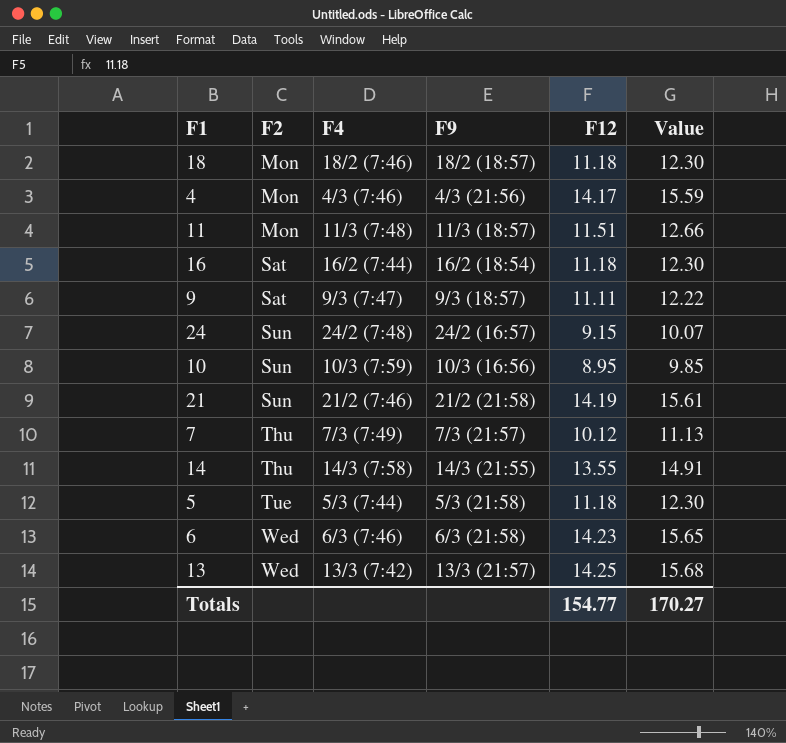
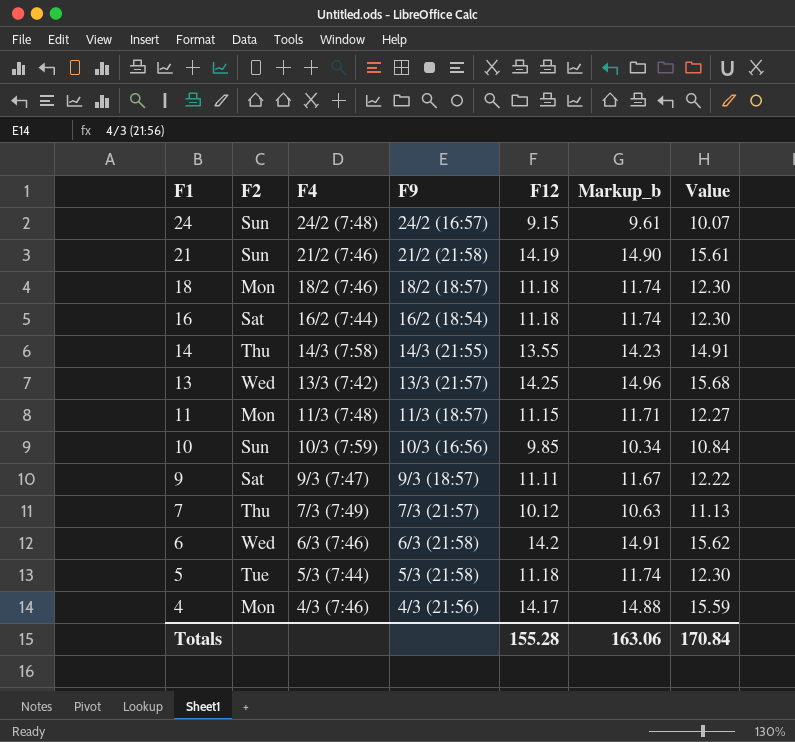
row order: F2 ascending -> F1 descending
column Markup_b | formula: none -> [F12] * 1.05
11 | F12: 11.51 -> 11.15
11 | Value: 12.66 -> 12.27
10 | F12: 8.95 -> 9.85
10 | Value: 9.85 -> 10.84
6 | F12: 14.23 -> 14.2
6 | Value: 15.65 -> 15.62
Totals | F12: 154.77 -> 155.28
Totals | Value: 170.27 -> 170.84

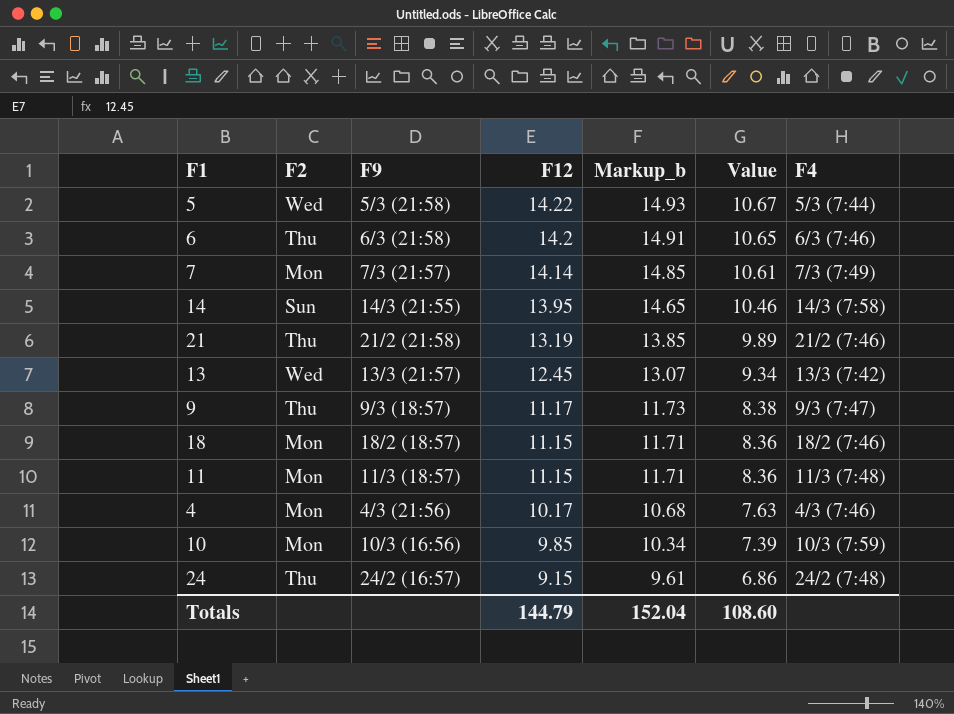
row order: F1 descending -> F12 descending
column Value | formula: [F12] * 1.1 -> [F12] * 0.75
column F4 | position: 3 -> 7
row 16: Sat | 16/2 (7:44) | 16/2 (18:54) | 11.18 | 11.74 | 12.30 -> none
5 | F2: Tue -> Wed
5 | F12: 11.18 -> 14.22
5 | Markup_b: 11.74 -> 14.93
6 | F2: Wed -> Thu
7 | F2: Thu -> Mon
7 | F12: 10.12 -> 14.14
7 | Markup_b: 10.63 -> 14.85
14 | F2: Thu -> Sun
14 | F12: 13.55 -> 13.95
14 | Markup_b: 14.23 -> 14.65
21 | F2: Sun -> Thu
21 | F12: 14.19 -> 13.19
21 | Markup_b: 14.90 -> 13.85
13 | F12: 14.25 -> 12.45
13 | Markup_b: 14.96 -> 13.07
9 | F2: Sat -> Thu
9 | F12: 11.11 -> 11.17
9 | Markup_b: 11.67 -> 11.73
18 | F12: 11.18 -> 11.15
18 | Markup_b: 11.74 -> 11.71
4 | F12: 14.17 -> 10.17
4 | Markup_b: 14.88 -> 10.68
10 | F2: Sun -> Mon
24 | F2: Sun -> Thu
Totals | F12: 155.28 -> 144.79
Totals | Markup_b: 163.06 -> 152.04
Totals | Value: 170.84 -> 108.60

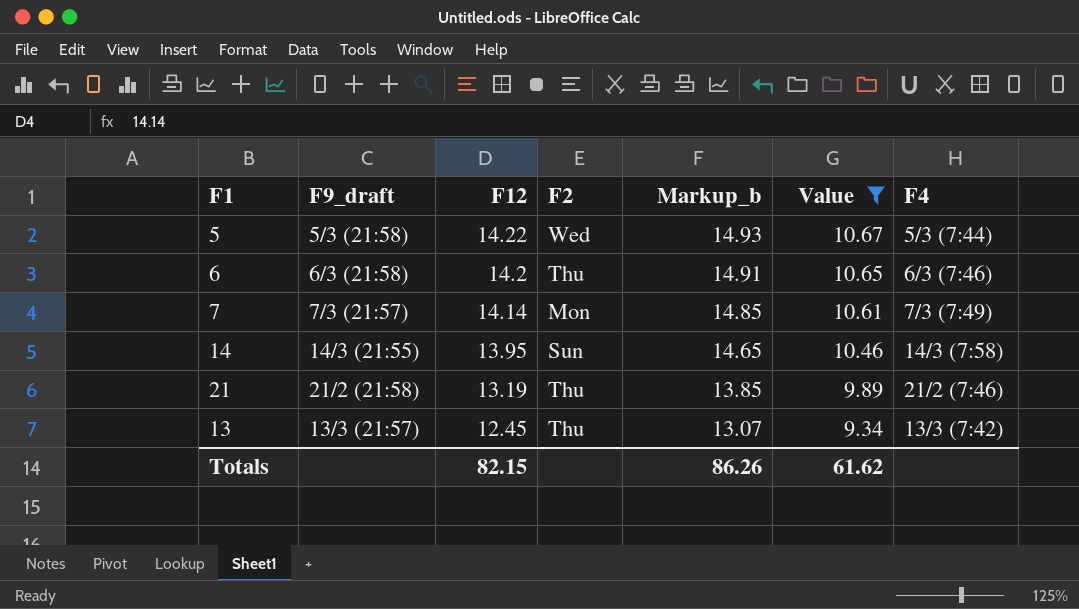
filter: none -> Value >= 9.34
column name: F9 -> F9_draft
column F2 | position: 2 -> 4
13 | F2: Wed -> Thu
Totals | F12: 144.79 -> 82.15
Totals | Markup_b: 152.04 -> 86.26
Totals | Value: 108.60 -> 61.62

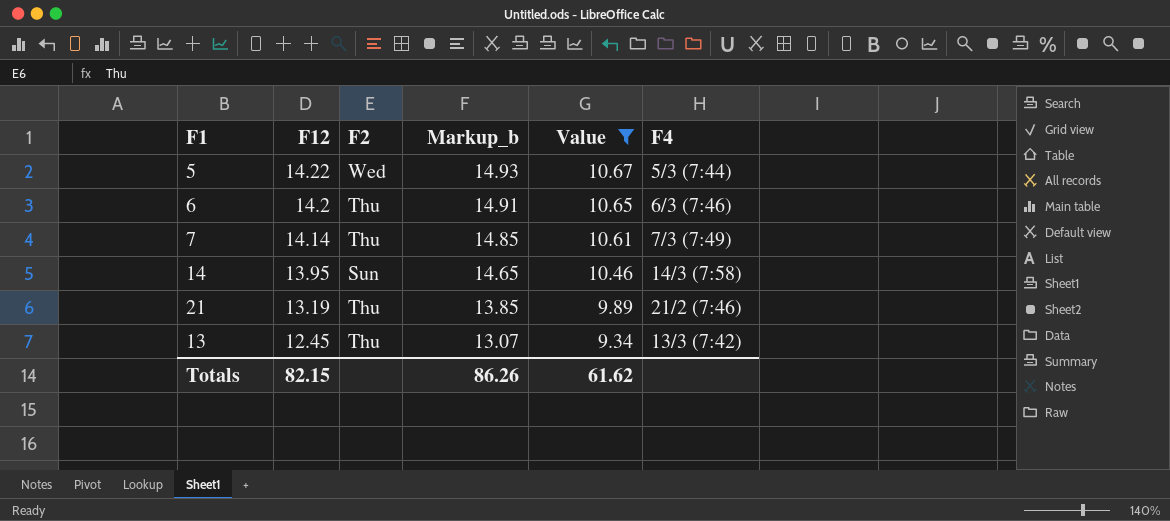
column F9_draft | position: 2 -> none
7 | F2: Mon -> Thu

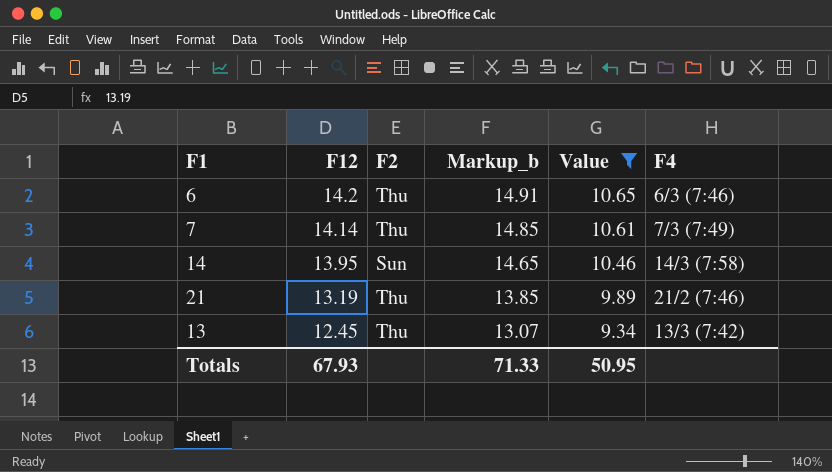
row 5: 14.22 | Wed | 14.93 | 10.67 | 5/3 (7:44) -> none
Totals | F12: 82.15 -> 67.93
Totals | Markup_b: 86.26 -> 71.33
Totals | Value: 61.62 -> 50.95

